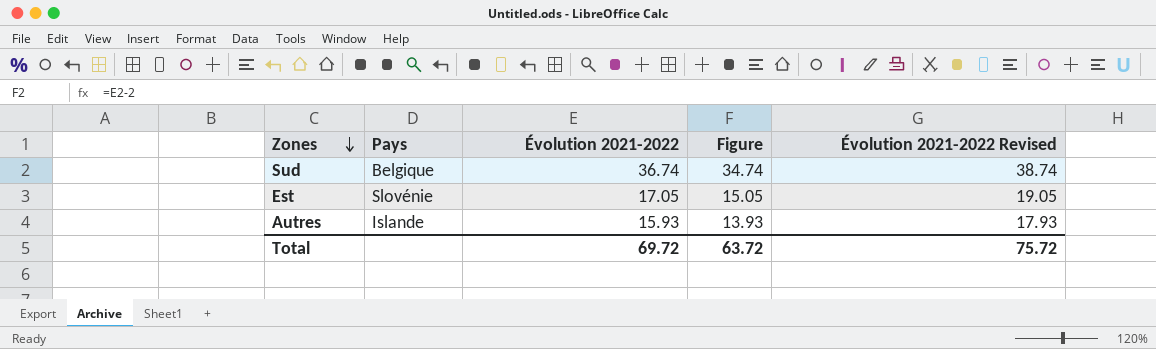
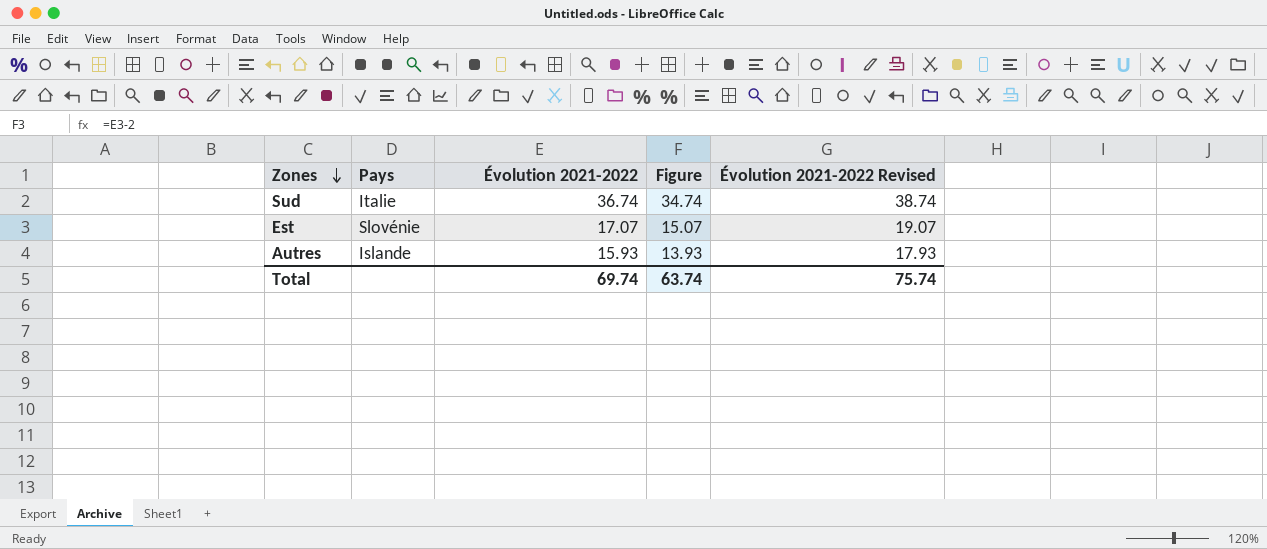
Sud | Pays: Belgique -> Italie
Est | Évolution 2021-2022: 17.05 -> 17.07
Est | Figure: 15.05 -> 15.07
Est | Évolution 2021-2022 Revised: 19.05 -> 19.07
Total | Évolution 2021-2022: 69.72 -> 69.74
Total | Figure: 63.72 -> 63.74
Total | Évolution 2021-2022 Revised: 75.72 -> 75.74

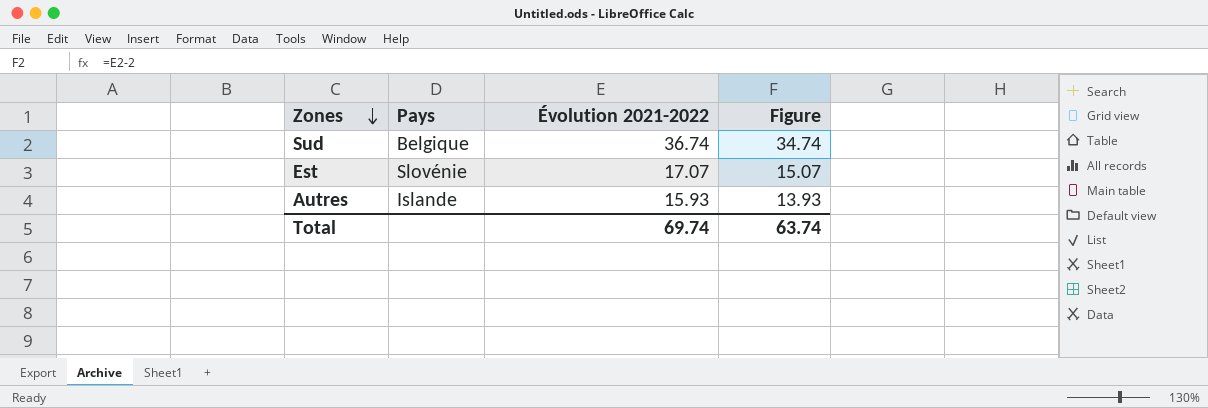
column Évolution 2021-2022 Revised | formula: [Évolution 2021-2022] + 2 -> none
Sud | Pays: Italie -> Belgique

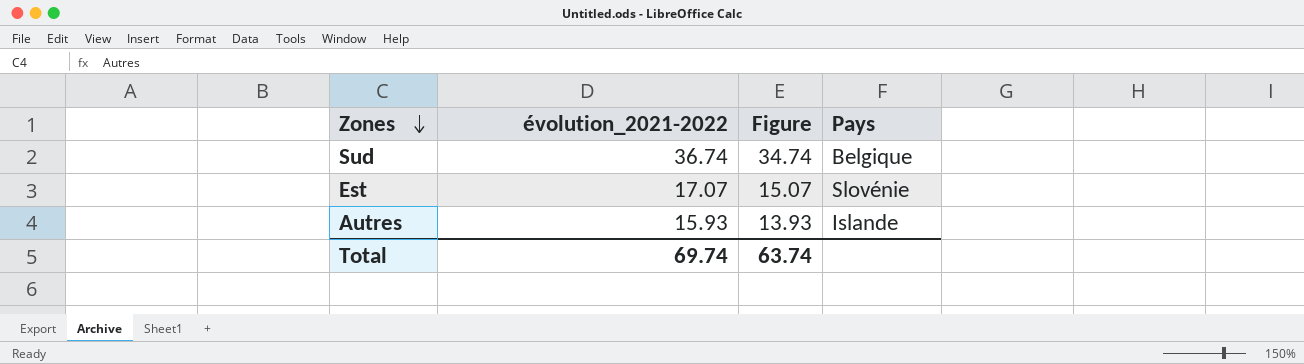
column name: Évolution 2021-2022 -> évolution_2021-2022
column Pays | position: 2 -> 4

